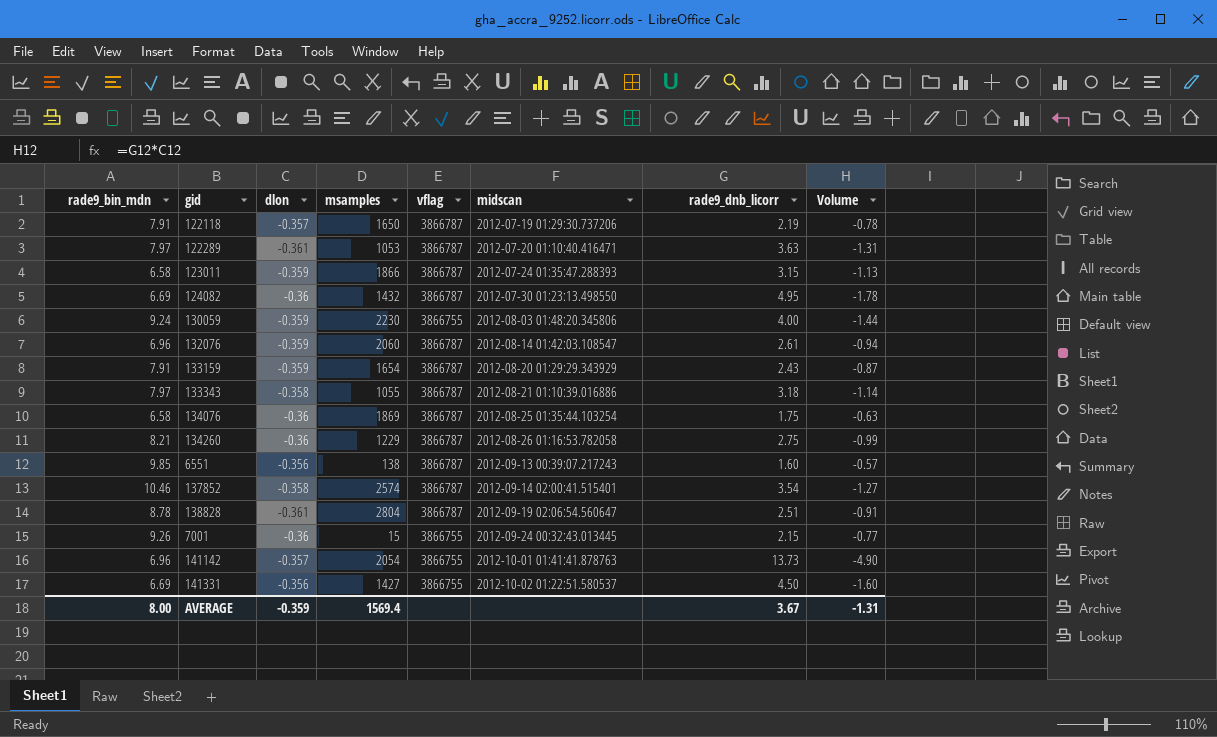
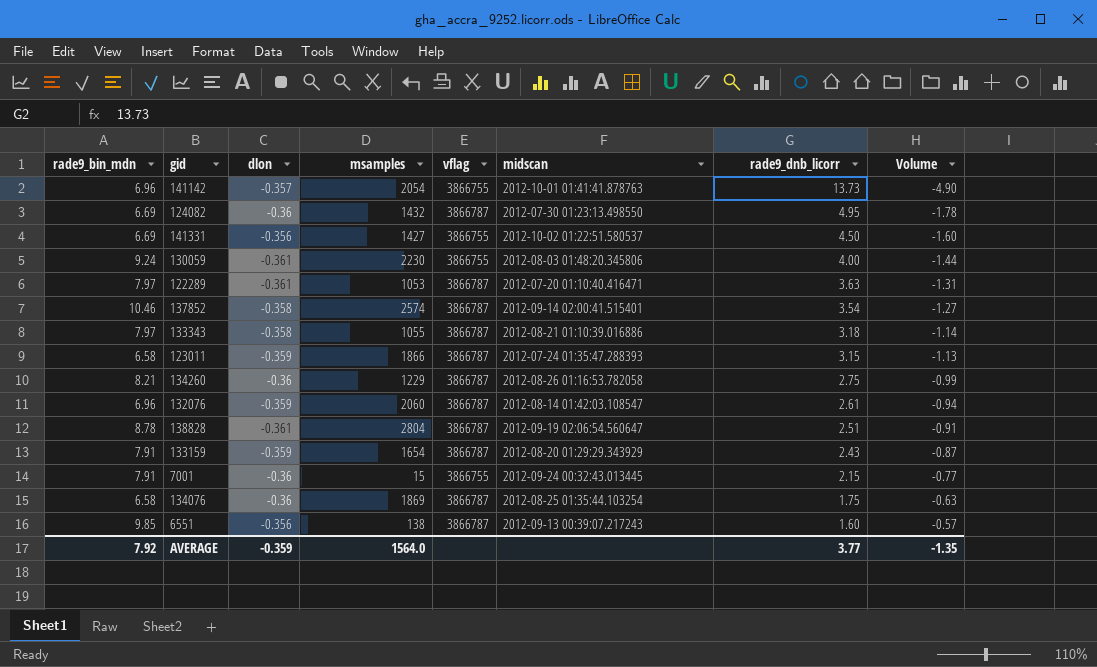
row order: midscan ascending -> rade9_dnb_licorr descending
row 122118: 7.91 | -0.357 | 1650 | 3866787 | 2012-07-19 01:29:30.737206 | 2.19 | -0.78 -> none
130059 | dlon: -0.359 -> -0.361
7001 | rade9_bin_mdn: 9.26 -> 7.91
AVERAGE | rade9_bin_mdn: 8.00 -> 7.92
AVERAGE | msamples: 1569.4 -> 1564.0
AVERAGE | rade9_dnb_licorr: 3.67 -> 3.77
AVERAGE | Volume: -1.31 -> -1.35

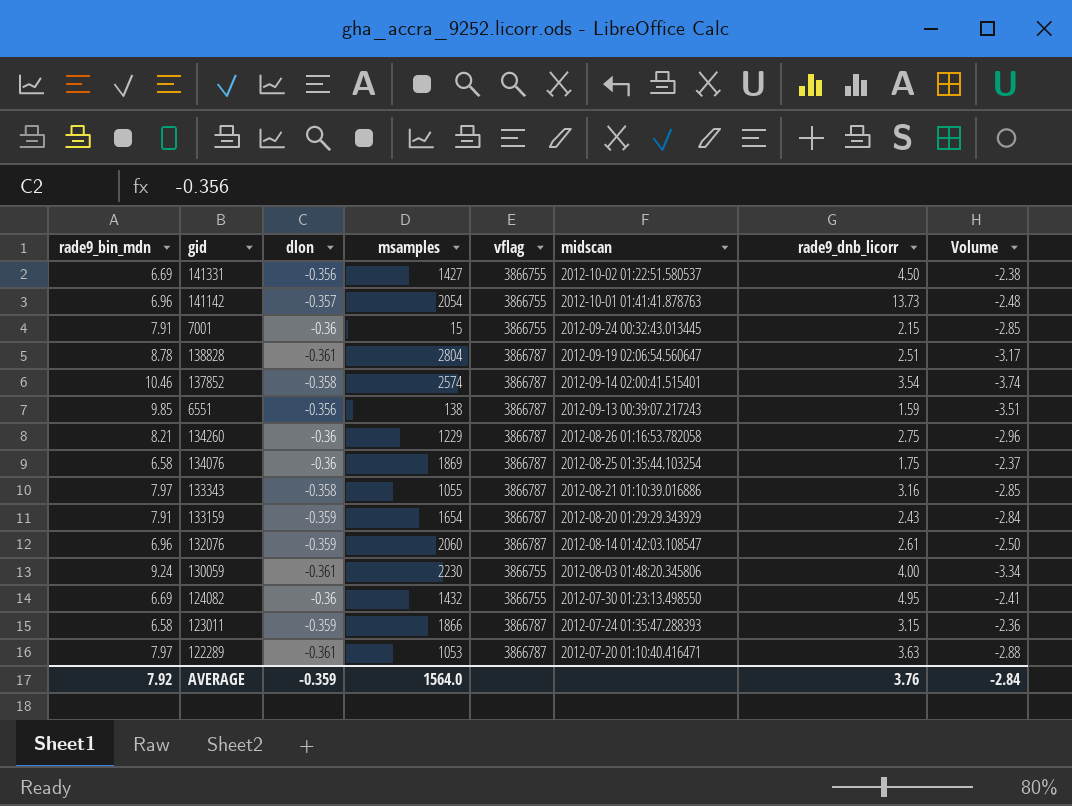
row order: rade9_dnb_licorr descending -> midscan descending
column Volume | formula: [dlon] * [rade9_dnb_licorr] -> [rade9_bin_mdn] * [dlon]
6551 | rade9_dnb_licorr: 1.60 -> 1.59
133343 | rade9_dnb_licorr: 3.18 -> 3.16
124082 | vflag: 3866787 -> 3866755
AVERAGE | rade9_dnb_licorr: 3.77 -> 3.76
AVERAGE | Volume: -1.35 -> -2.84

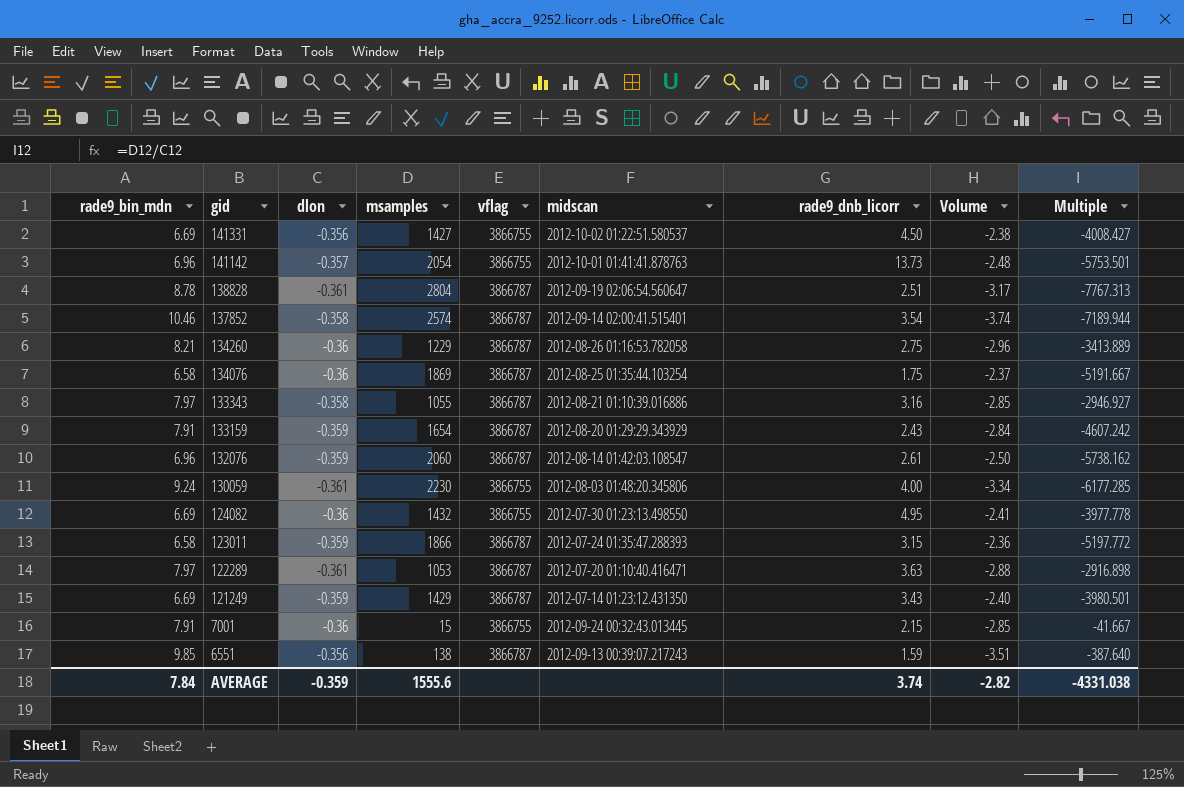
row order: midscan descending -> gid descending
column Multiple | formula: none -> [msamples] / [dlon]
row 121249: none -> 6.69 | -0.359 | 1429 | 3866787 | 2012-07-14 01:23:12.431350 | 3.43 | -2.40 | -3980.501
AVERAGE | rade9_bin_mdn: 7.92 -> 7.84
AVERAGE | msamples: 1564.0 -> 1555.6
AVERAGE | rade9_dnb_licorr: 3.76 -> 3.74
AVERAGE | Volume: -2.84 -> -2.82

